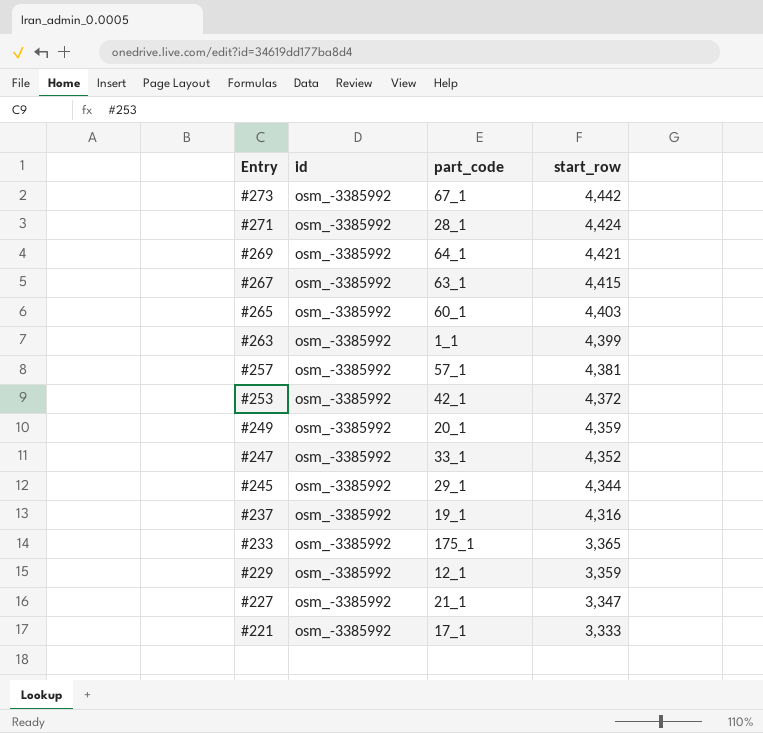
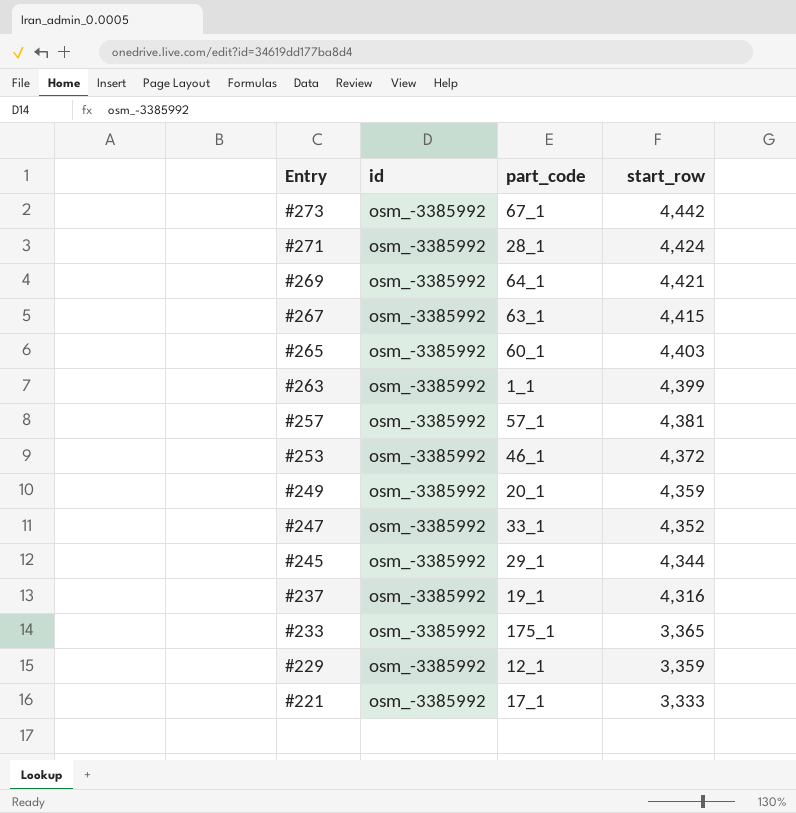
row #227: osm_-3385992 | 21_1 | 3,347 -> none
#253 | part_code: 42_1 -> 46_1

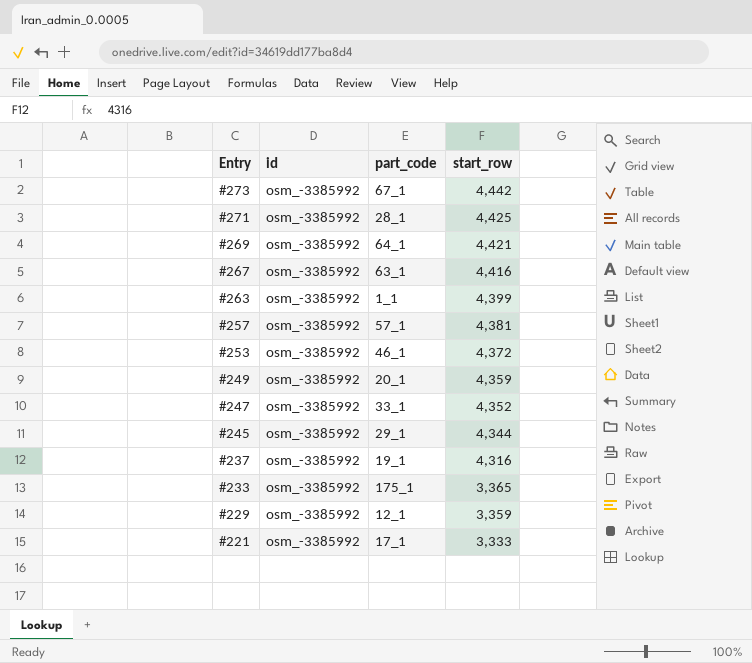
row #265: osm_-3385992 | 60_1 | 4,403 -> none
#271 | start_row: 4,424 -> 4,425
#267 | start_row: 4,415 -> 4,416

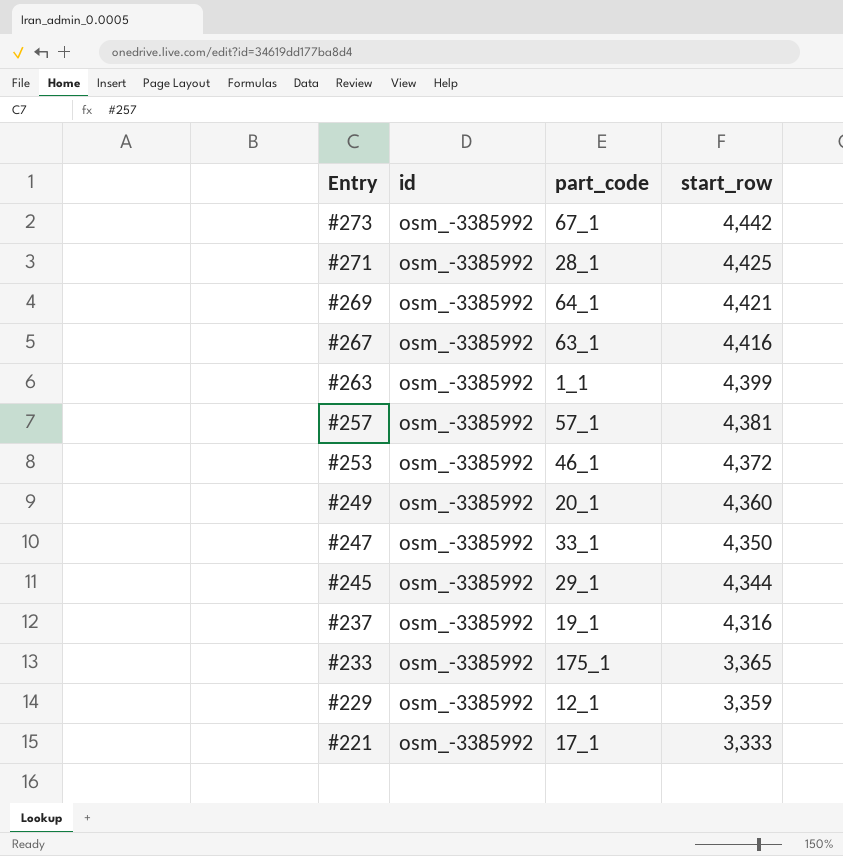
#249 | start_row: 4,359 -> 4,360
#247 | start_row: 4,352 -> 4,350

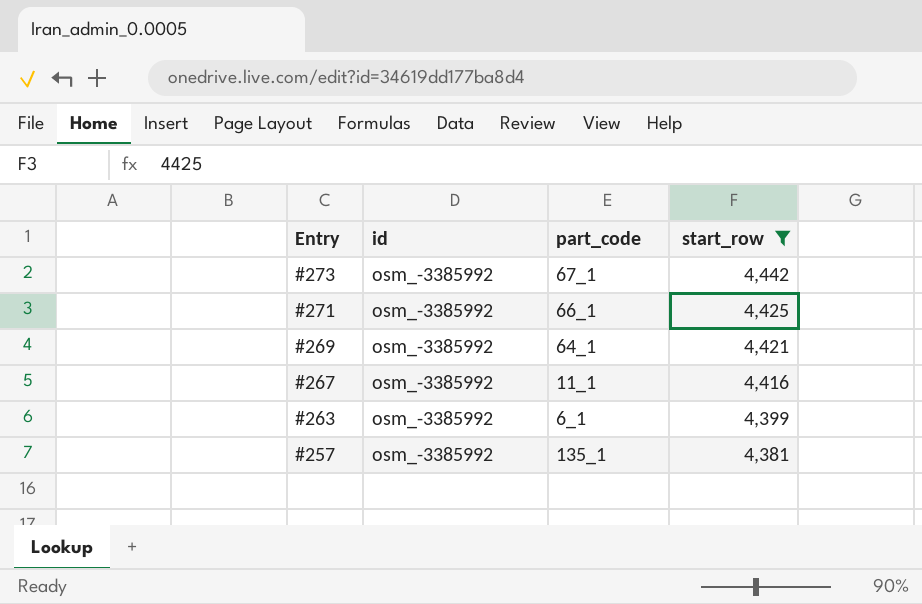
filter: none -> start_row >= 4,381
#271 | part_code: 28_1 -> 66_1
#267 | part_code: 63_1 -> 11_1
#263 | part_code: 1_1 -> 6_1
#257 | part_code: 57_1 -> 135_1

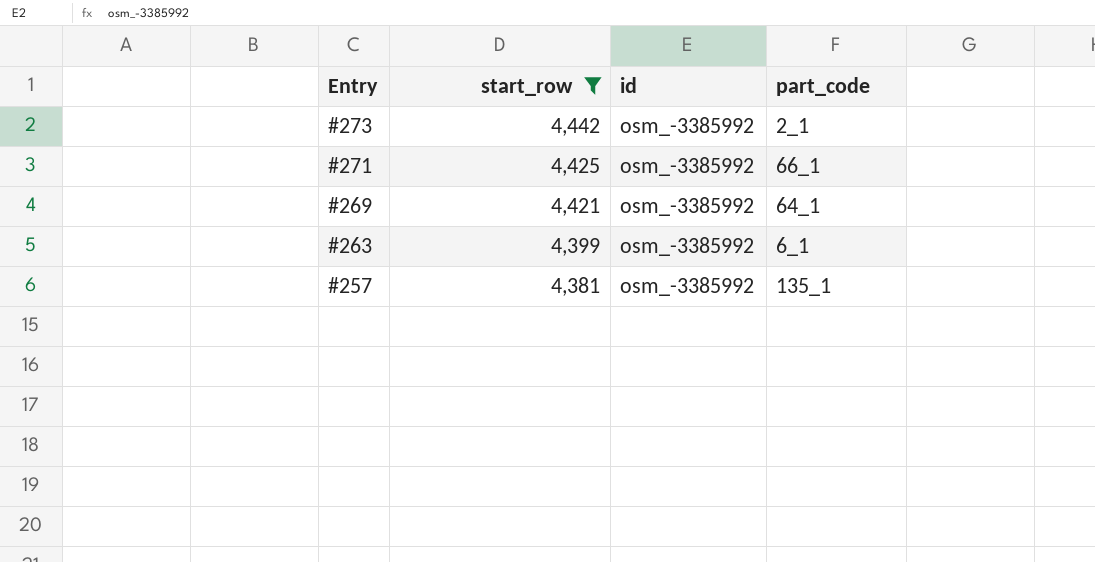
column start_row | position: 4 -> 2
row #267: osm_-3385992 | 11_1 | 4,416 -> none
#273 | part_code: 67_1 -> 2_1

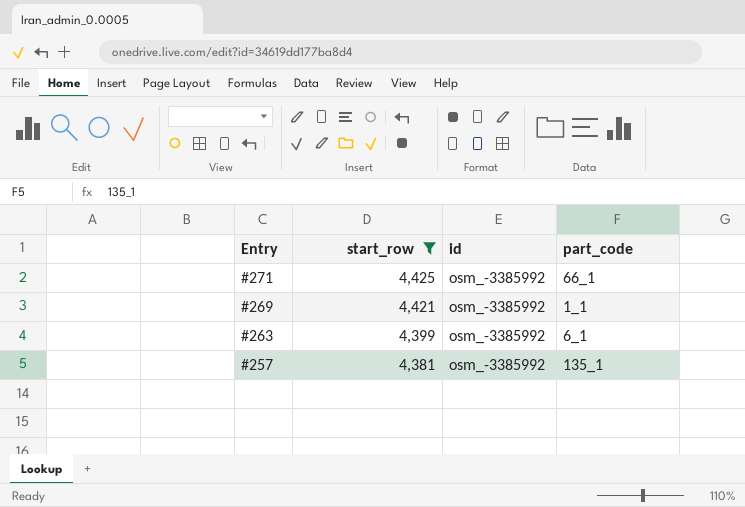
row #273: 4,442 | osm_-3385992 | 2_1 -> none
#269 | part_code: 64_1 -> 1_1

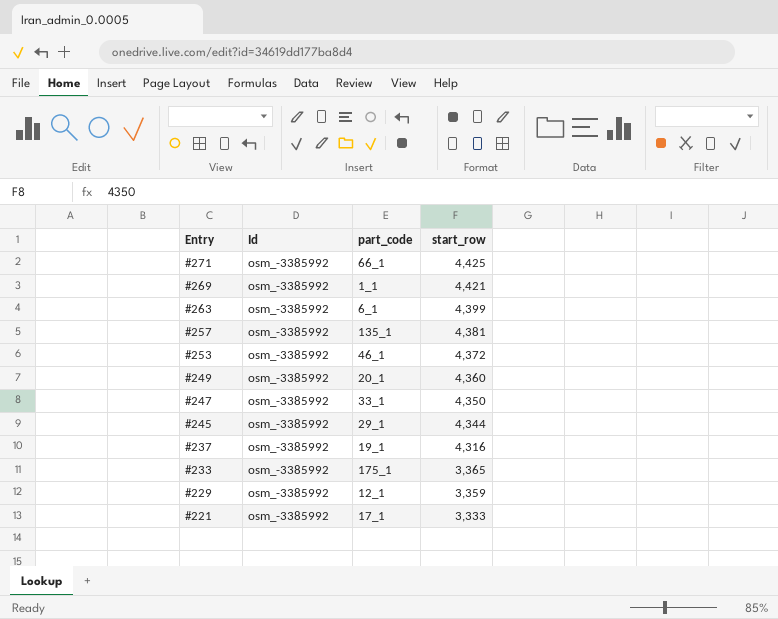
filter: start_row >= 4,381 -> none
column name: id -> Id
column start_row | position: 2 -> 4

